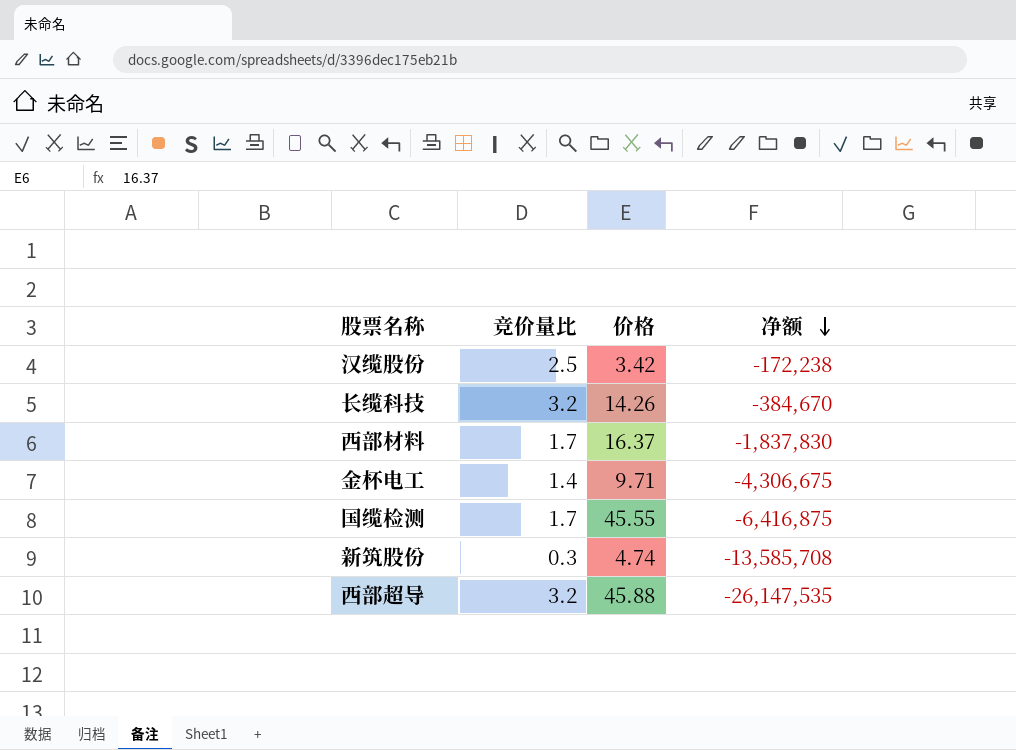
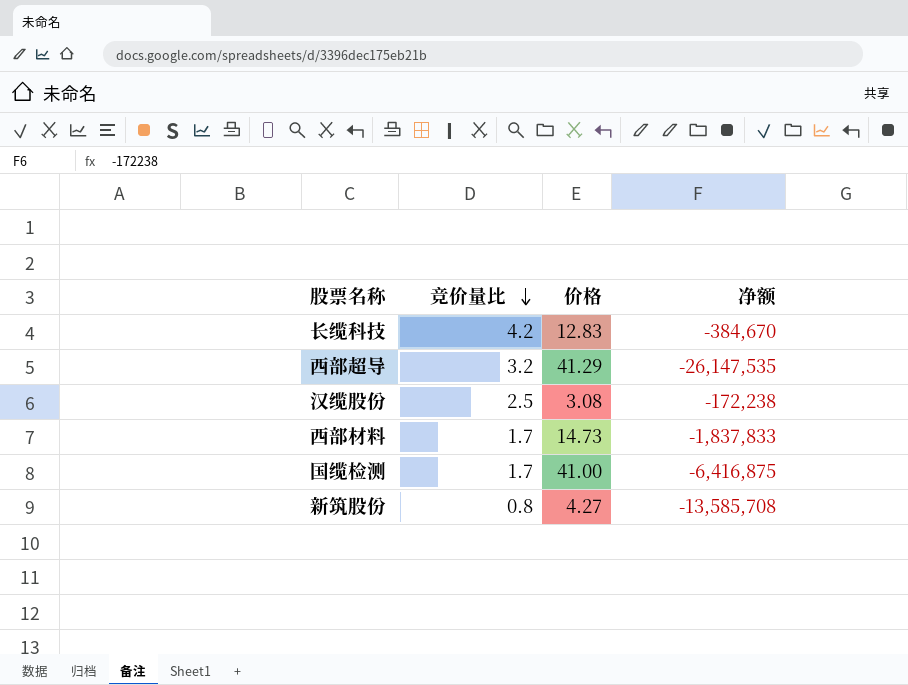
row order: 净额 descending -> 竞价量比 descending
row 金杯电工: 1.4 | 9.71 | -4,306,675 -> none
长缆科技 | 竞价量比: 3.2 -> 4.2
长缆科技 | 价格: 14.26 -> 12.83
西部超导 | 价格: 45.88 -> 41.29
汉缆股份 | 价格: 3.42 -> 3.08
西部材料 | 价格: 16.37 -> 14.73
西部材料 | 净额: -1,837,830 -> -1,837,833
国缆检测 | 价格: 45.55 -> 41.00
新筑股份 | 竞价量比: 0.3 -> 0.8
新筑股份 | 价格: 4.74 -> 4.27

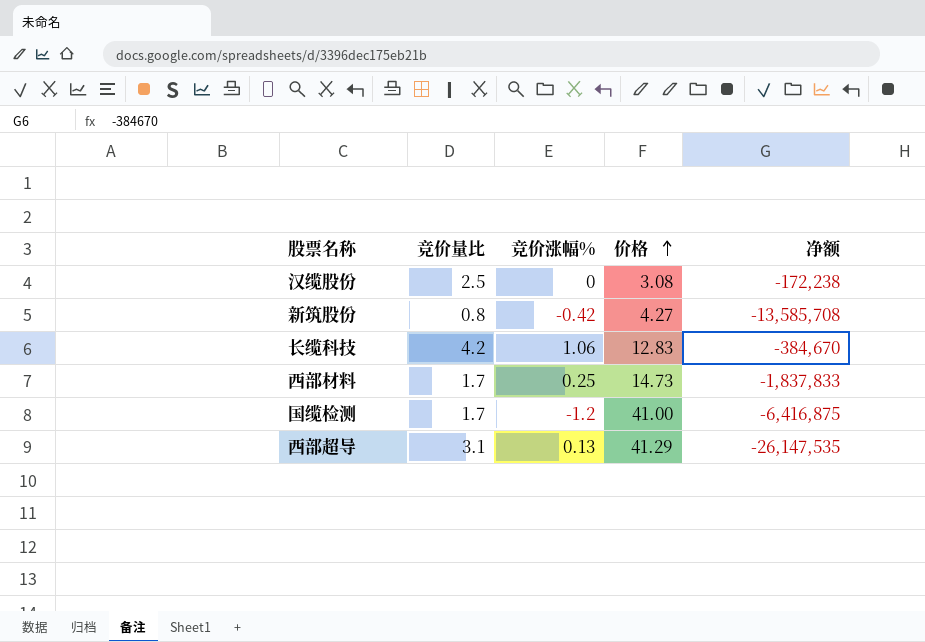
row order: 竞价量比 descending -> 价格 ascending
column 竞价涨幅% | position: none -> 3
西部超导 | 竞价量比: 3.2 -> 3.1

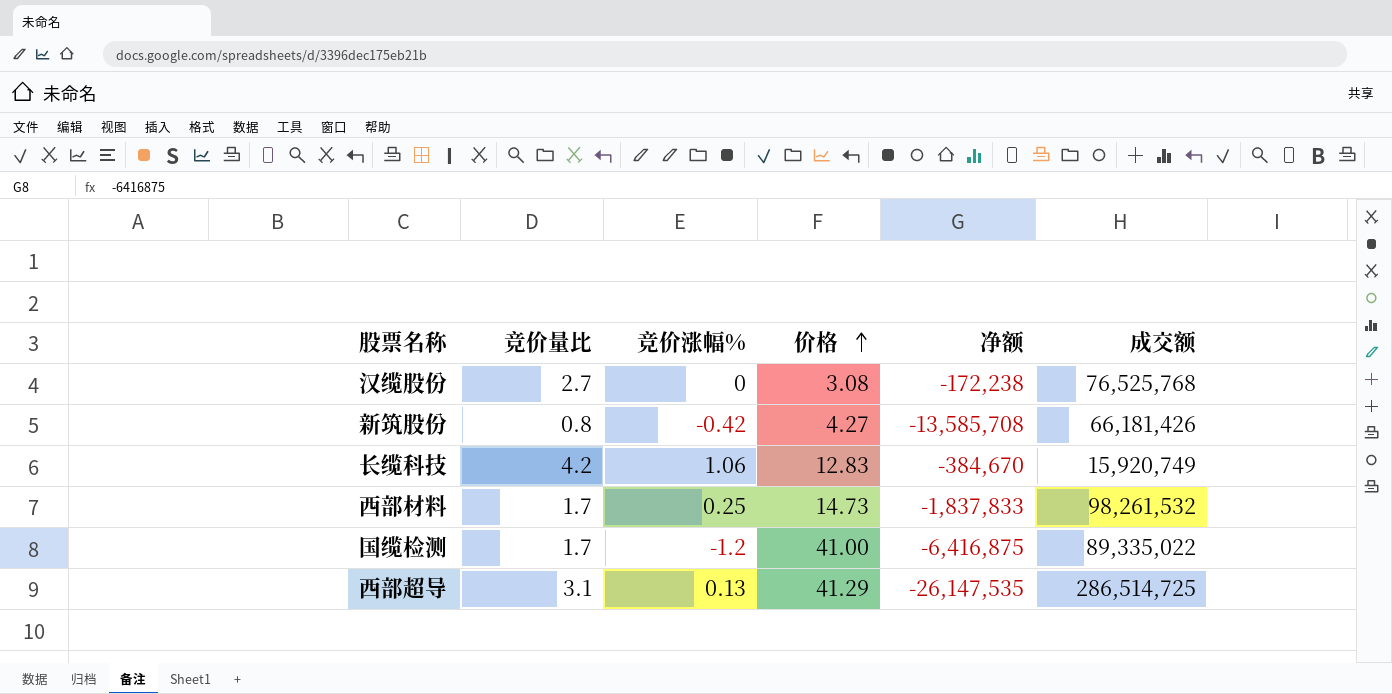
column 成交额 | position: none -> 6
汉缆股份 | 竞价量比: 2.5 -> 2.7

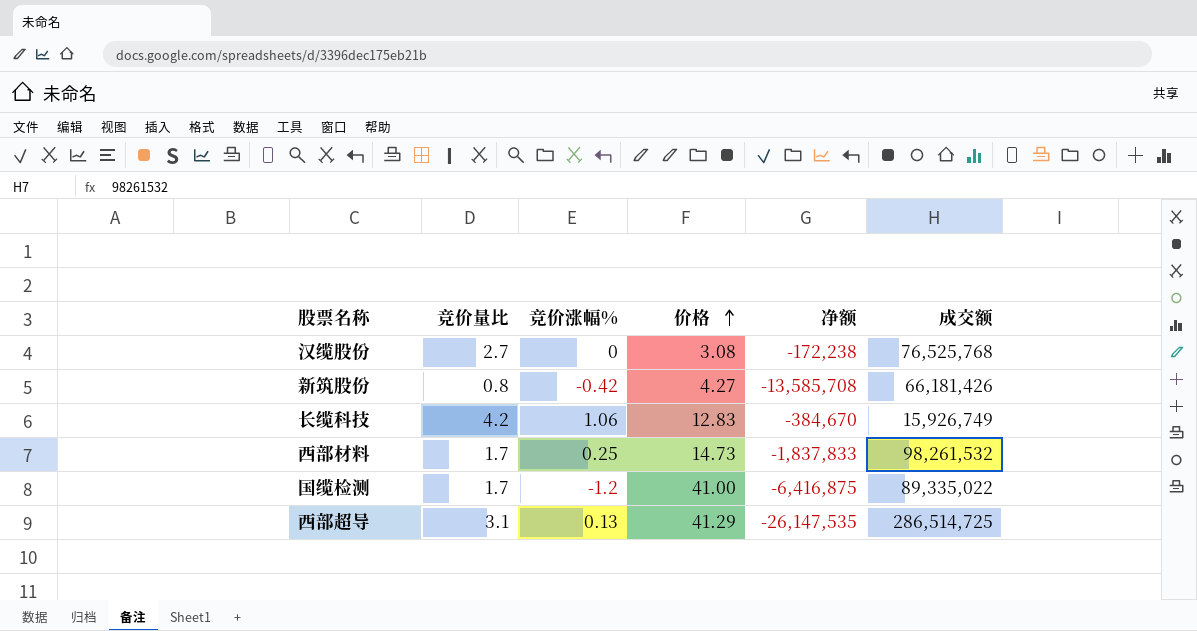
长缆科技 | 成交额: 15,920,749 -> 15,926,749

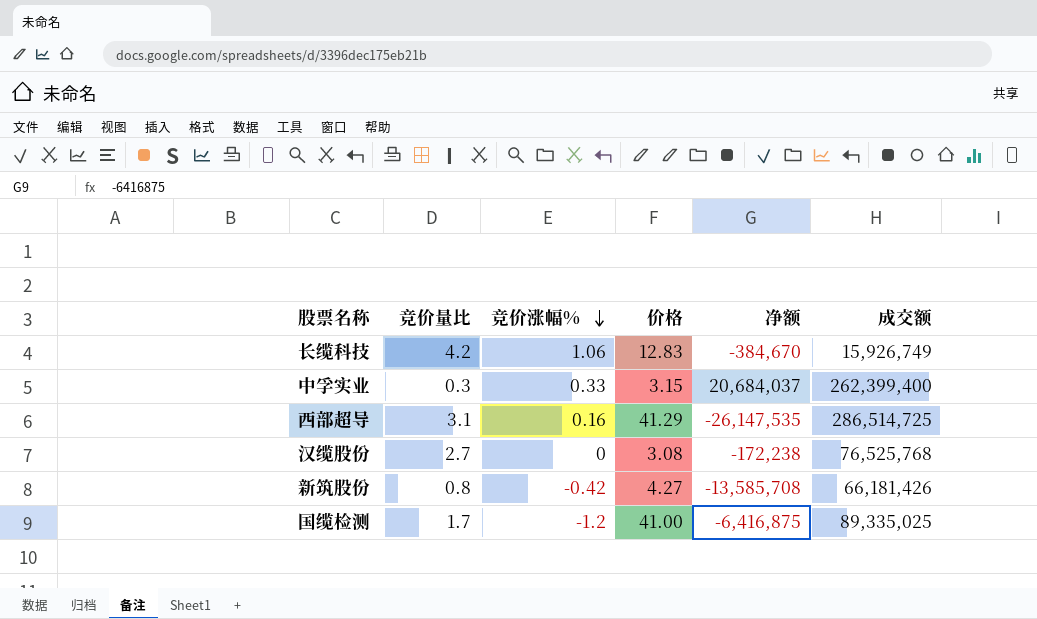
row order: 价格 ascending -> 竞价涨幅% descending
row 西部材料: 1.7 | 0.25 | 14.73 | -1,837,833 | 98,261,532 -> none
row 中孚实业: none -> 0.3 | 0.33 | 3.15 | 20,684,037 | 262,399,400
西部超导 | 竞价涨幅%: 0.13 -> 0.16
国缆检测 | 成交额: 89,335,022 -> 89,335,025

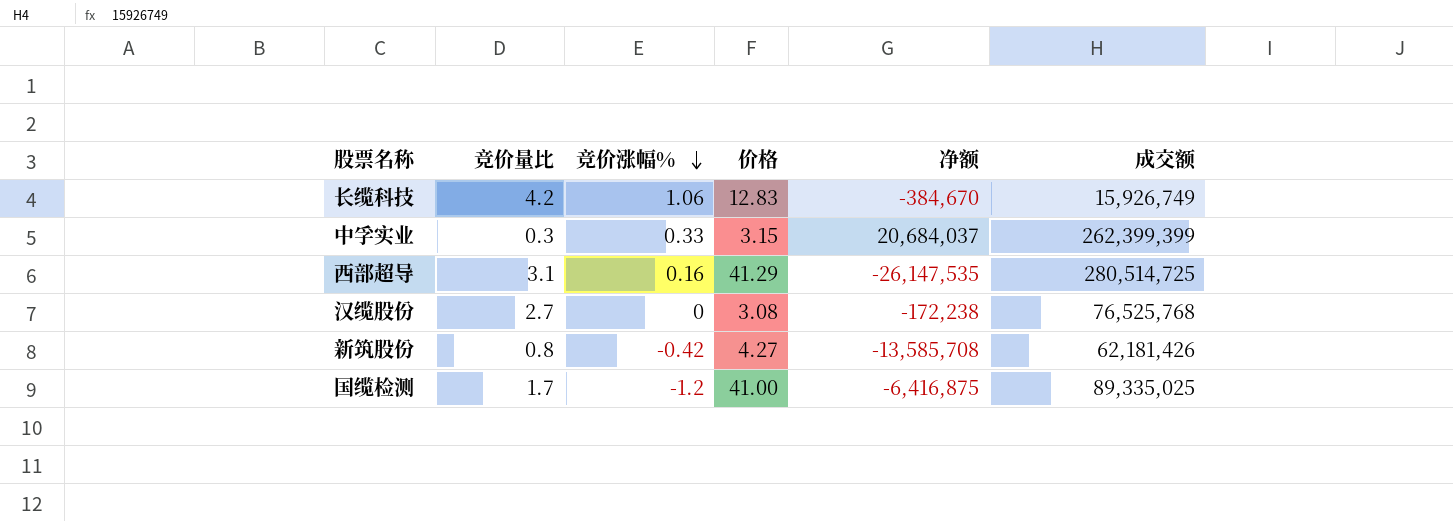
中孚实业 | 成交额: 262,399,400 -> 262,399,399
西部超导 | 成交额: 286,514,725 -> 280,514,725
新筑股份 | 成交额: 66,181,426 -> 62,181,426

